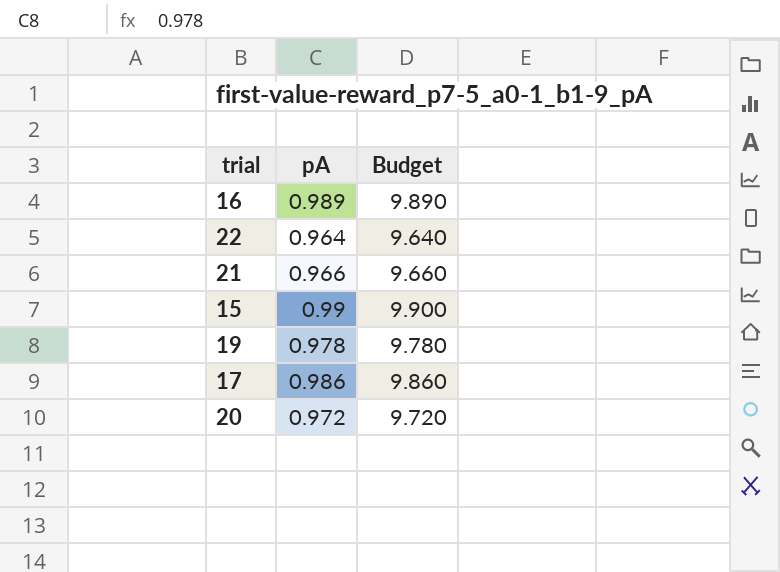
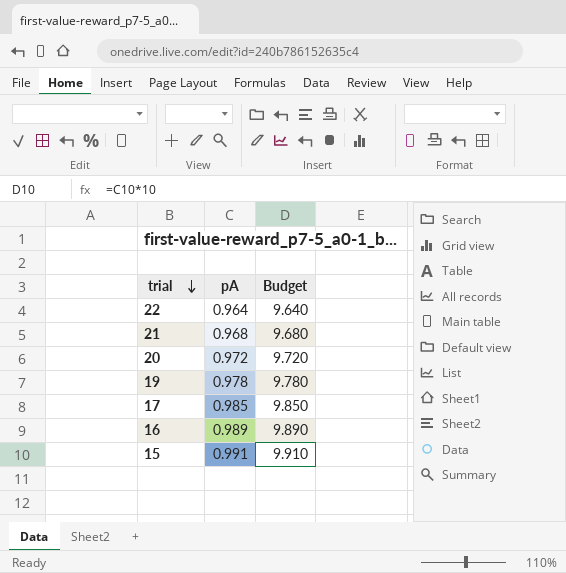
row order: none -> trial descending
21 | pA: 0.966 -> 0.968
21 | Budget: 9.660 -> 9.680
17 | pA: 0.986 -> 0.985
17 | Budget: 9.860 -> 9.850
15 | pA: 0.99 -> 0.991
15 | Budget: 9.900 -> 9.910

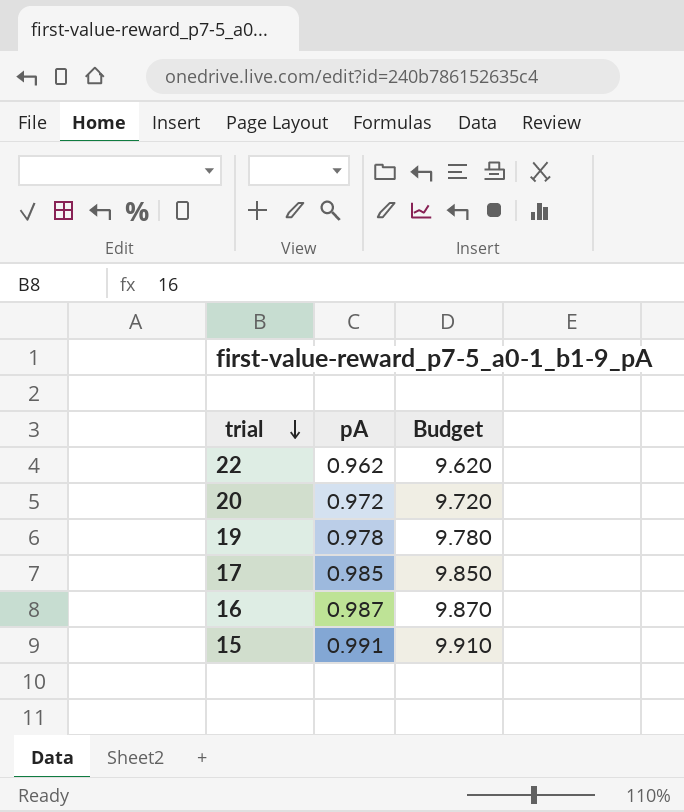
row 21: 0.968 | 9.680 -> none
22 | pA: 0.964 -> 0.962
22 | Budget: 9.640 -> 9.620
16 | pA: 0.989 -> 0.987
16 | Budget: 9.890 -> 9.870

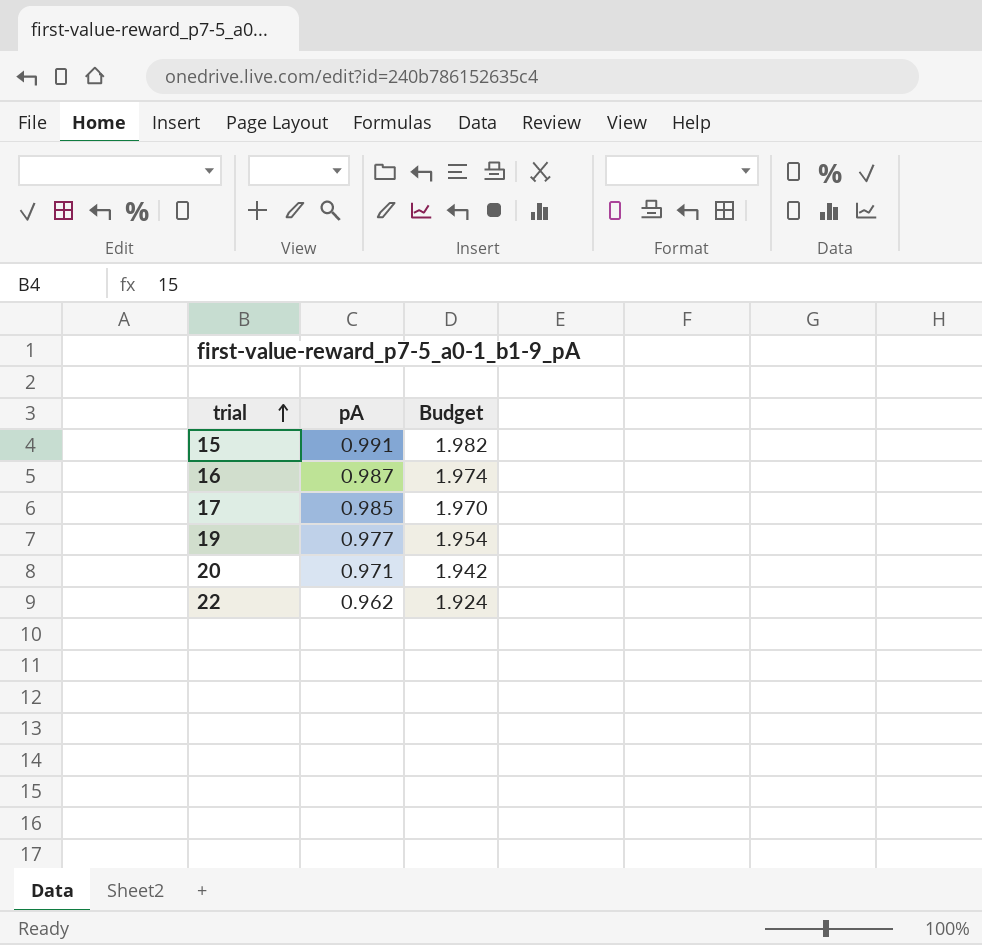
row order: trial descending -> trial ascending
column Budget | formula: [pA] * 10 -> [pA] * 2
19 | pA: 0.978 -> 0.977
20 | pA: 0.972 -> 0.971

